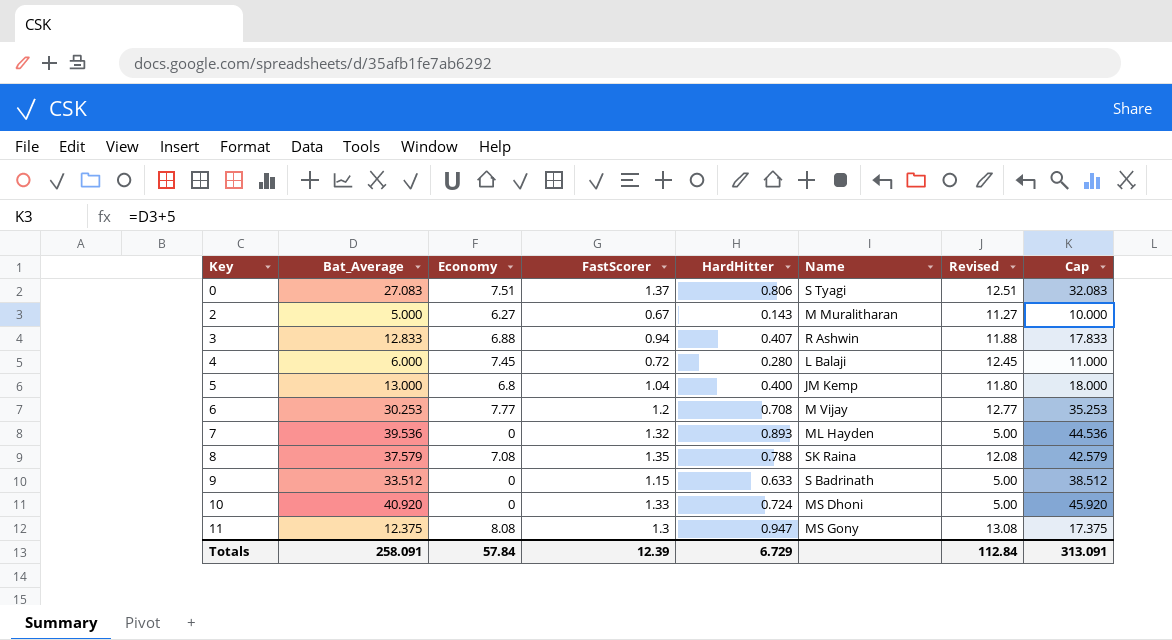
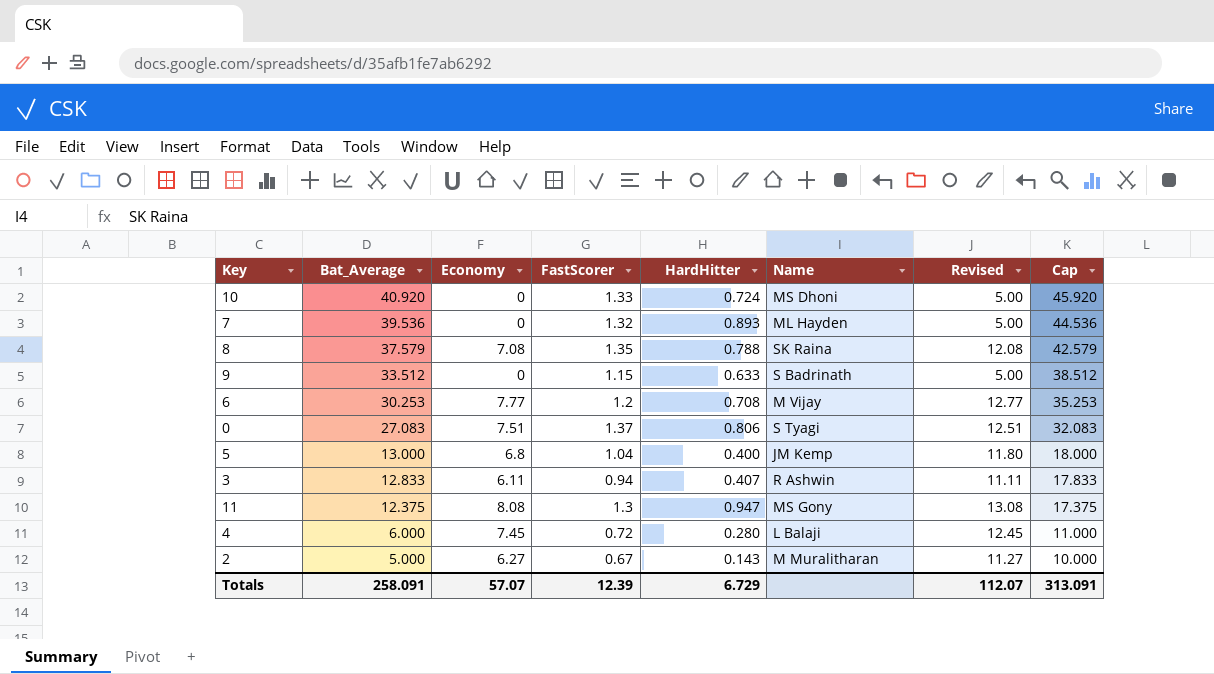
row order: Key ascending -> Bat_Average descending
3 | Economy: 6.88 -> 6.11
3 | Revised: 11.88 -> 11.11
Totals | Economy: 57.84 -> 57.07
Totals | Revised: 112.84 -> 112.07

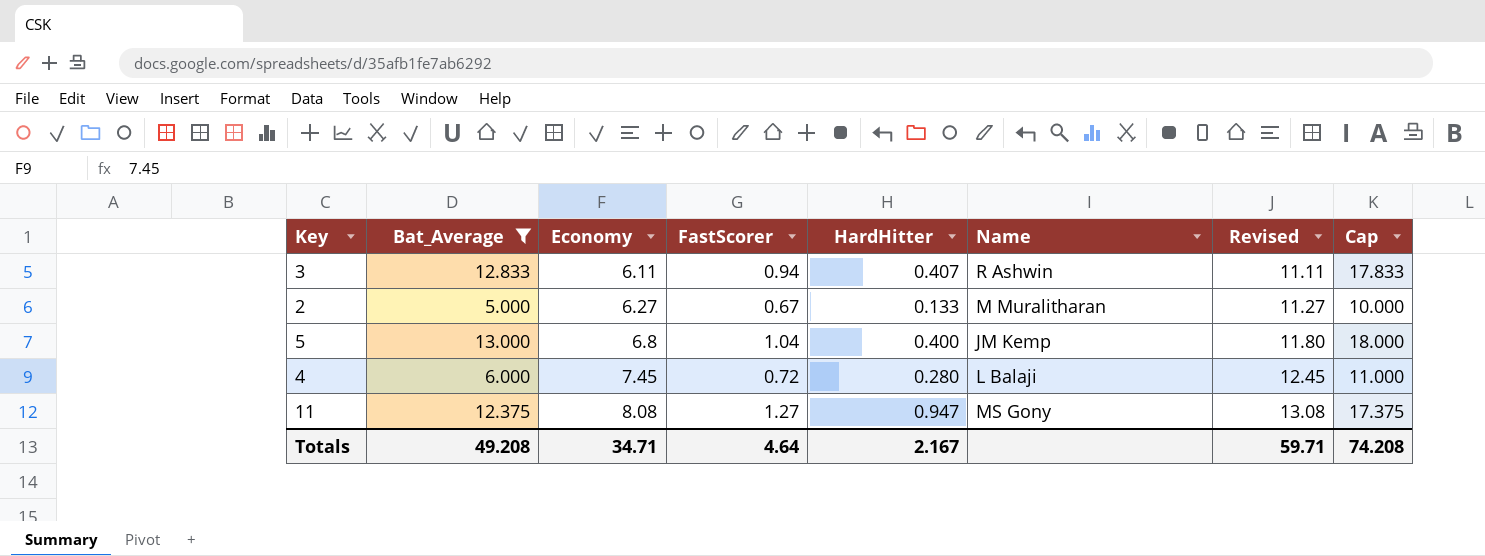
filter: none -> Bat_Average <= 13.000
row order: Bat_Average descending -> Economy ascending
2 | HardHitter: 0.143 -> 0.133
11 | FastScorer: 1.3 -> 1.27
Totals | Bat_Average: 258.091 -> 49.208
Totals | Economy: 57.07 -> 34.71
Totals | FastScorer: 12.39 -> 4.64
Totals | HardHitter: 6.729 -> 2.167
Totals | Revised: 112.07 -> 59.71
Totals | Cap: 313.091 -> 74.208

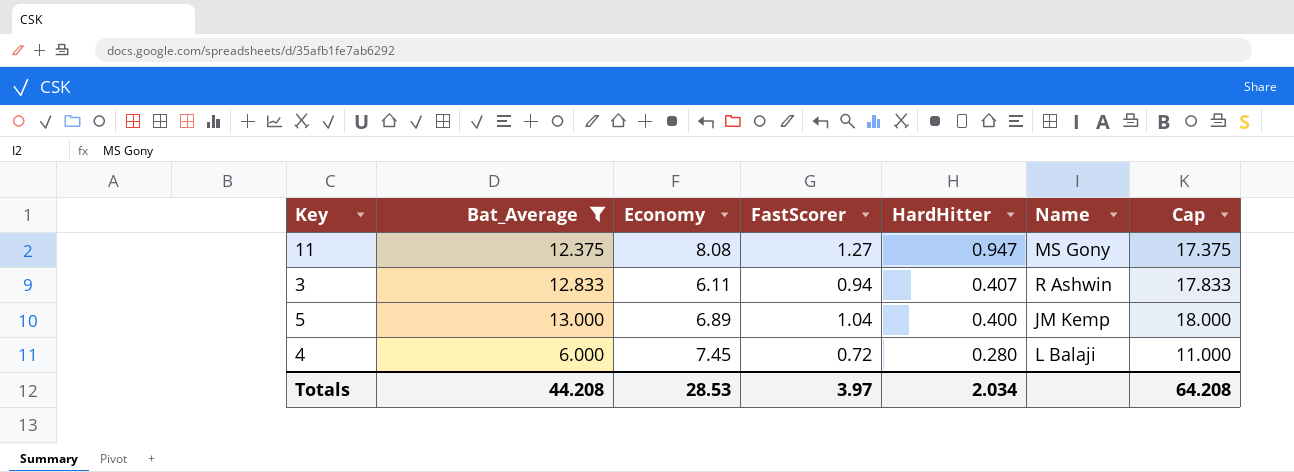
row order: Economy ascending -> HardHitter descending
column Revised | formula: [Economy] + 5 -> none
row 2: 5.000 | 6.27 | 0.67 | 0.133 | M Muralitharan | 11.27 | 10.000 -> none
5 | Economy: 6.8 -> 6.89
Totals | Bat_Average: 49.208 -> 44.208
Totals | Economy: 34.71 -> 28.53
Totals | FastScorer: 4.64 -> 3.97
Totals | HardHitter: 2.167 -> 2.034
Totals | Cap: 74.208 -> 64.208

